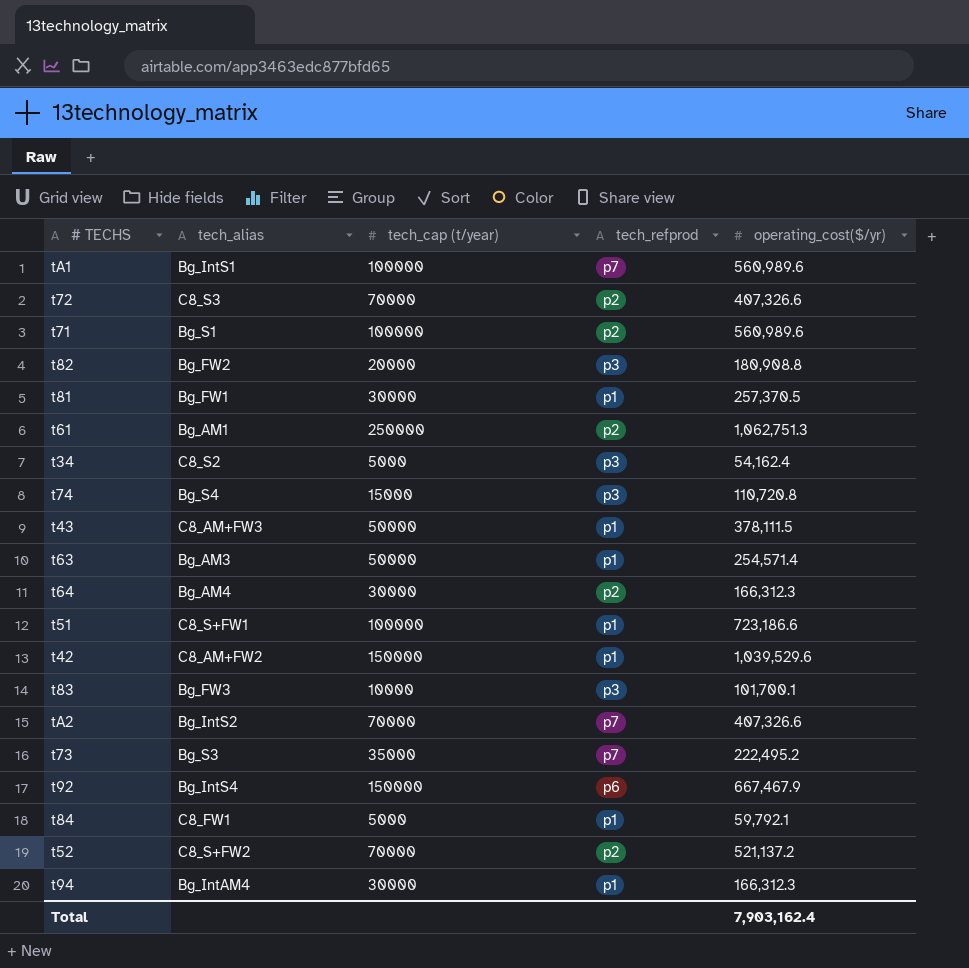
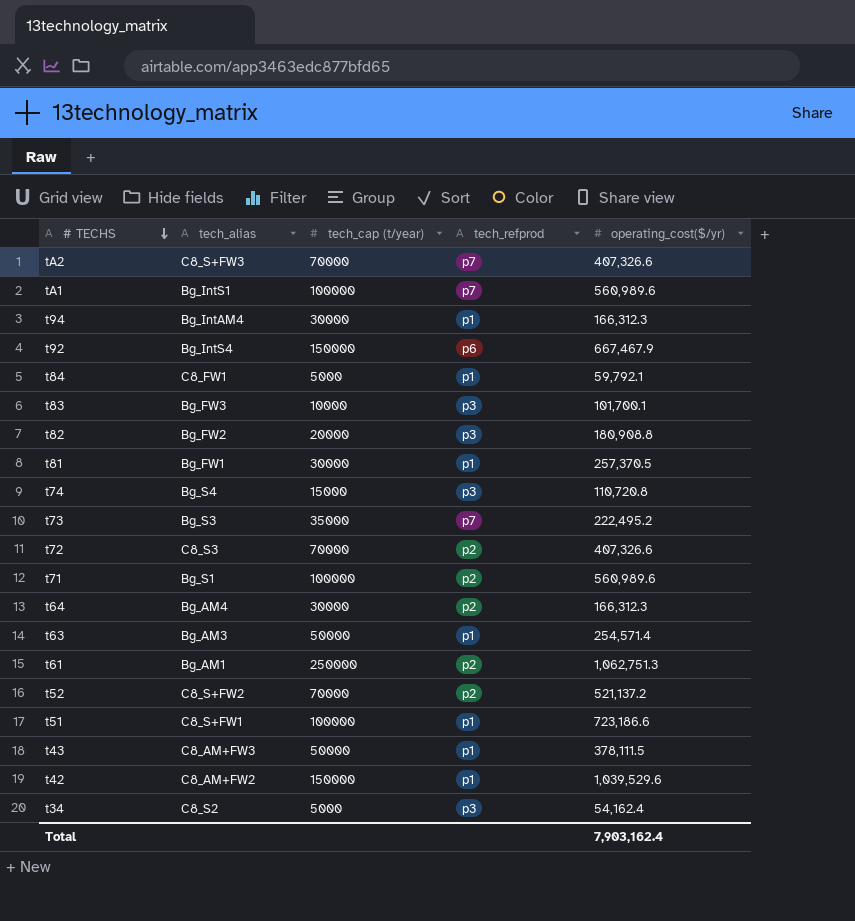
row order: none -> # TECHS descending
tA2 | tech_alias: Bg_IntS2 -> C8_S+FW3

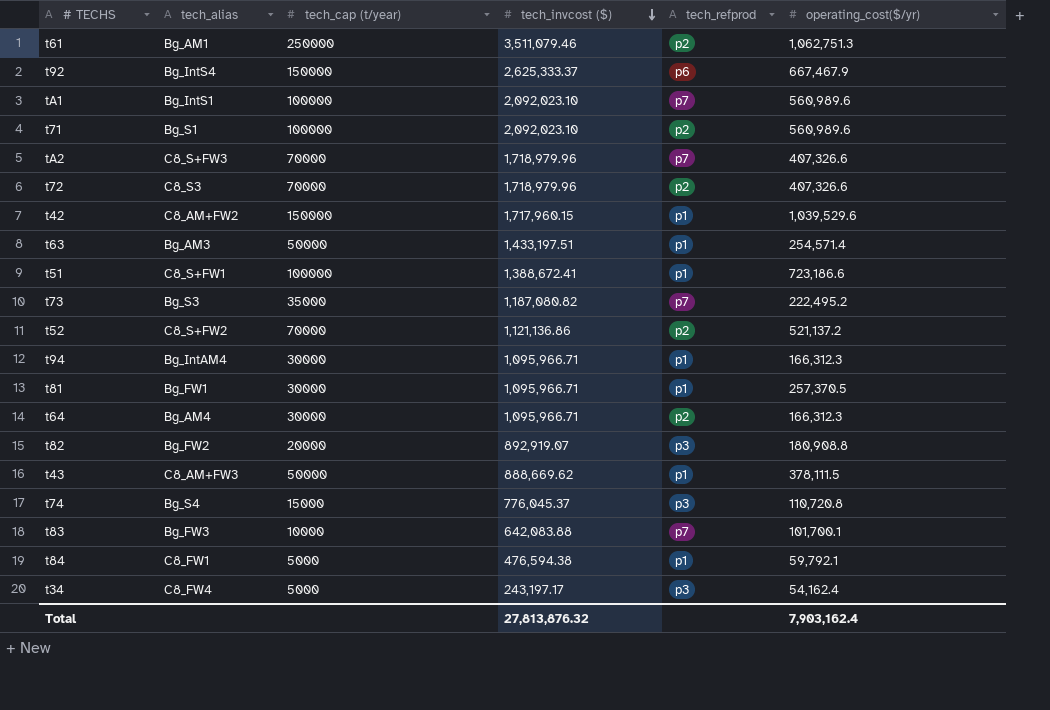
row order: # TECHS descending -> tech_invcost ($) descending
column tech_invcost ($) | position: none -> 4
t83 | tech_refprod: p3 -> p7
t34 | tech_alias: C8_S2 -> C8_FW4

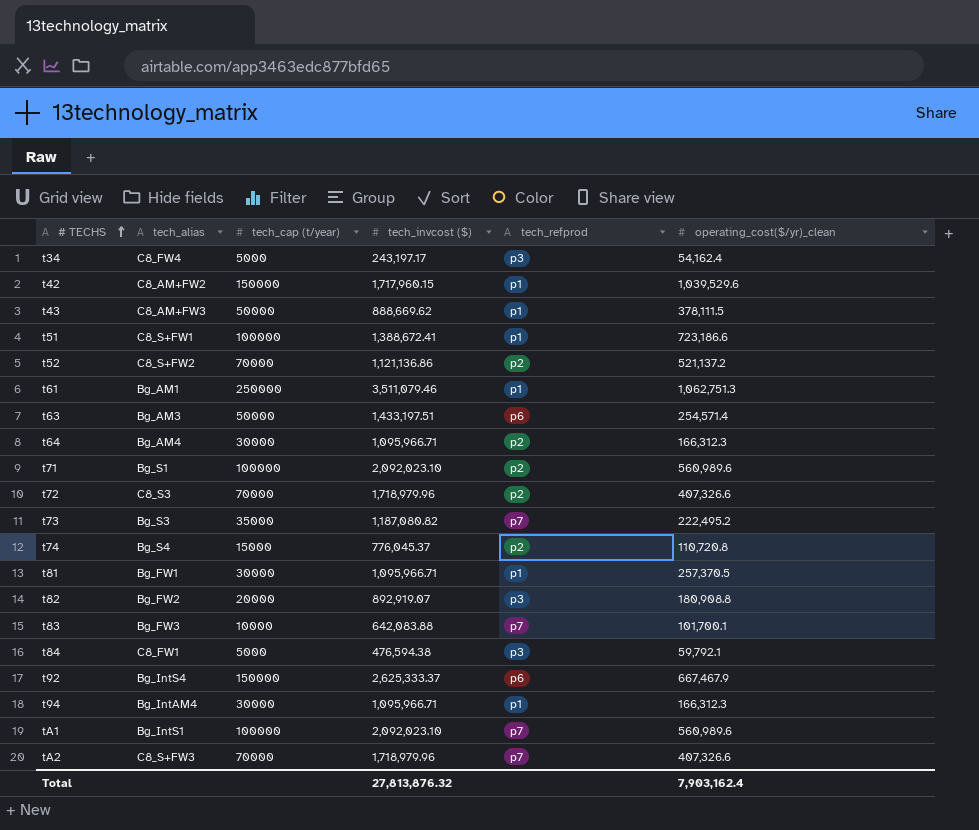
row order: tech_invcost ($) descending -> # TECHS ascending
column name: operating_cost($/yr) -> operating_cost($/yr)_clean
t61 | tech_refprod: p2 -> p1
t63 | tech_refprod: p1 -> p6
t74 | tech_refprod: p3 -> p2
t84 | tech_refprod: p1 -> p3

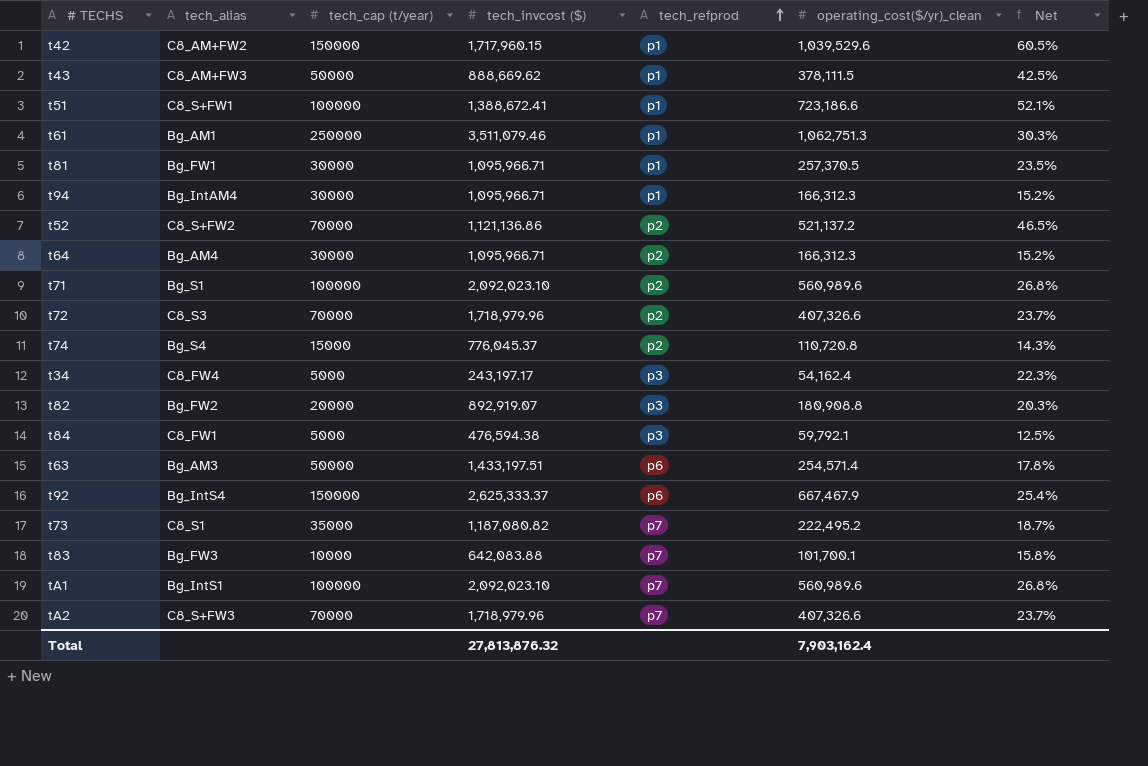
row order: # TECHS ascending -> tech_refprod ascending
column Net | formula: none -> [operating_cost($/yr)_clean] / [tech_invcost ($)]
t73 | tech_alias: Bg_S3 -> C8_S1

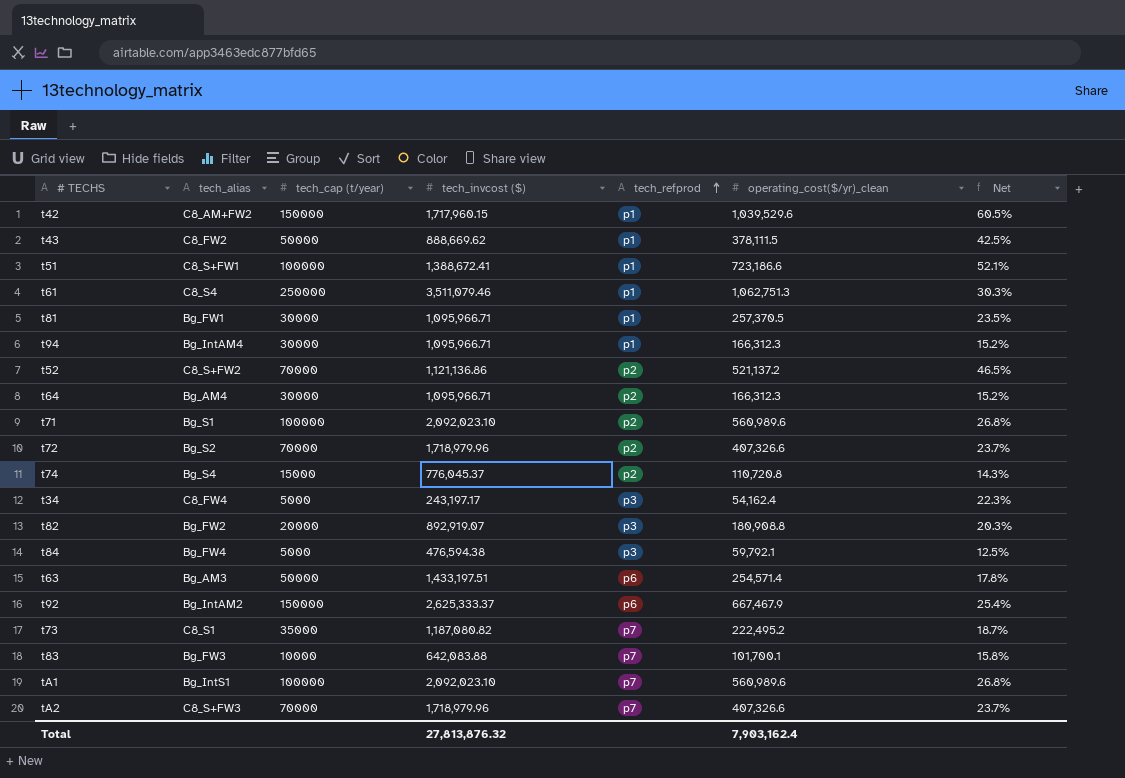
t43 | tech_alias: C8_AM+FW3 -> C8_FW2
t61 | tech_alias: Bg_AM1 -> C8_S4
t72 | tech_alias: C8_S3 -> Bg_S2
t84 | tech_alias: C8_FW1 -> Bg_FW4
t92 | tech_alias: Bg_IntS4 -> Bg_IntAM2

